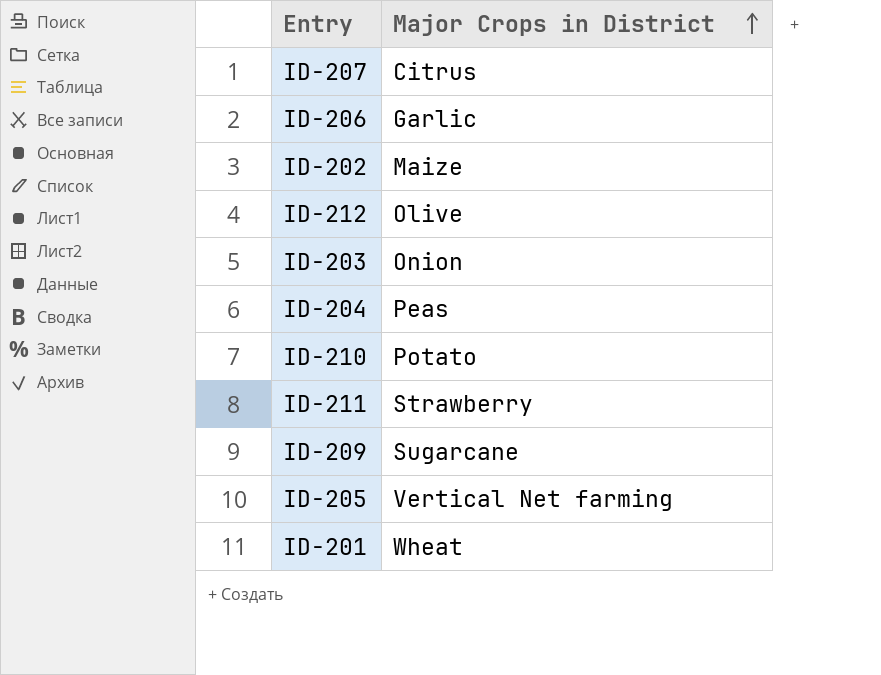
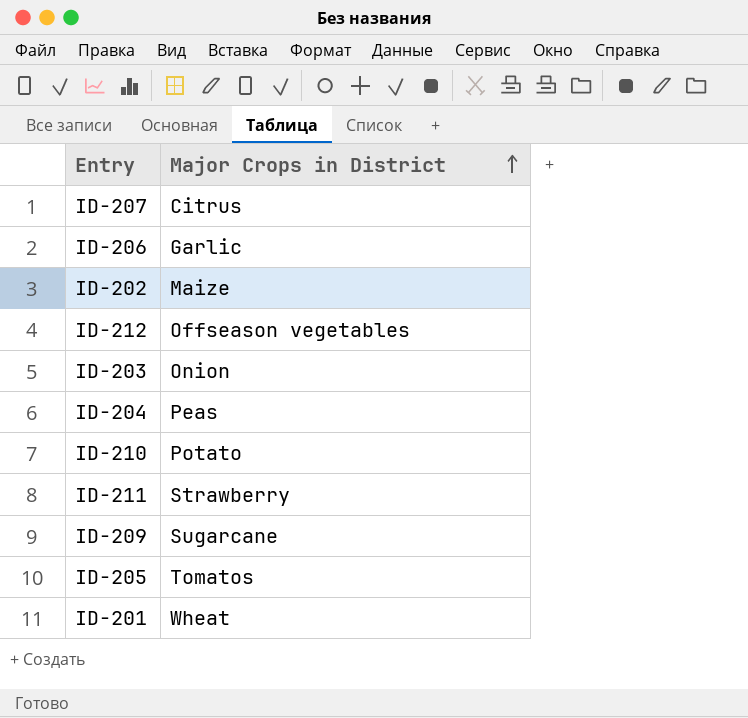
ID-212 | Major Crops in District: Olive -> Offseason vegetables
ID-205 | Major Crops in District: Vertical Net farming -> Tomatos

